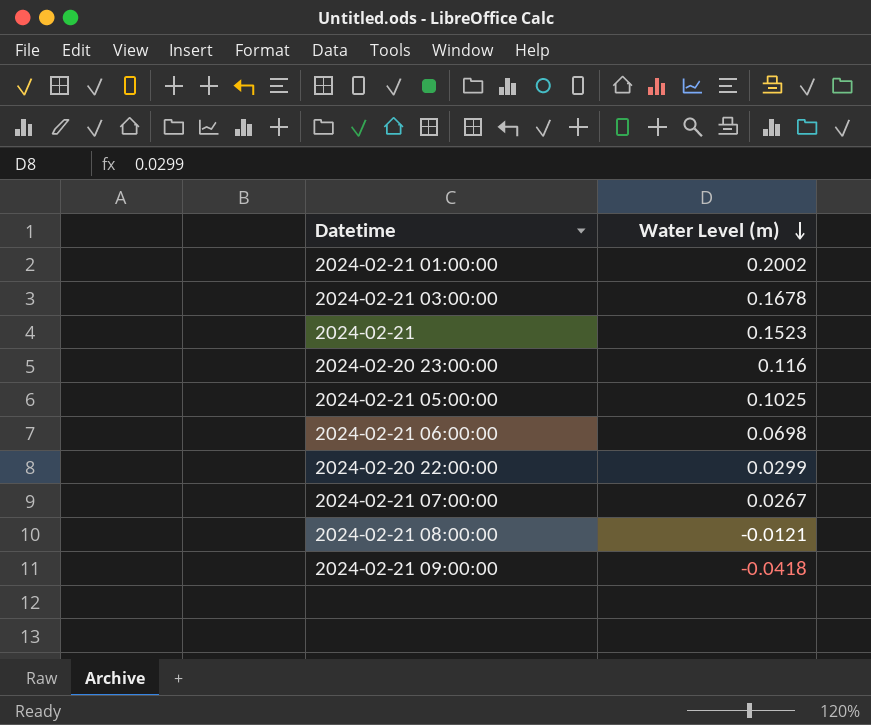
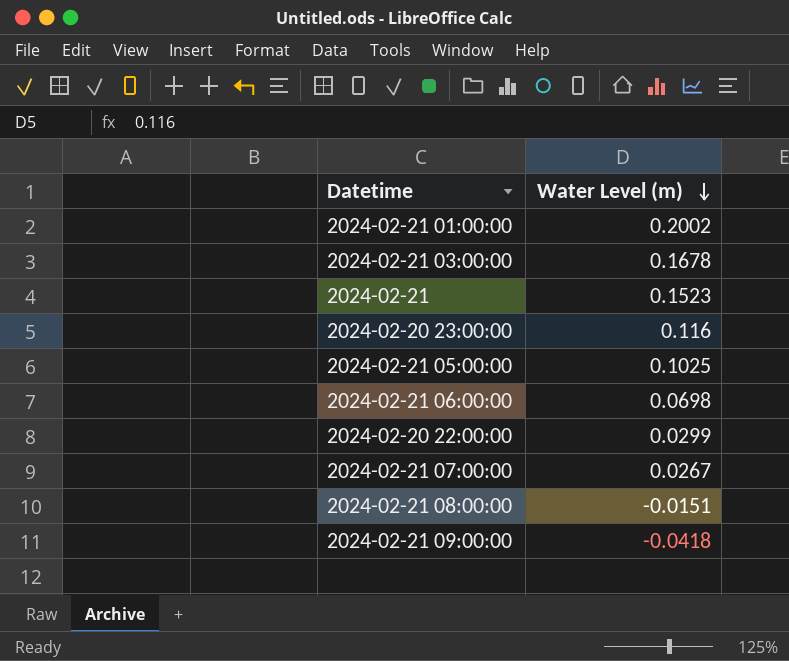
2024-02-21 08:00:00 | Water Level (m): -0.0121 -> -0.0151

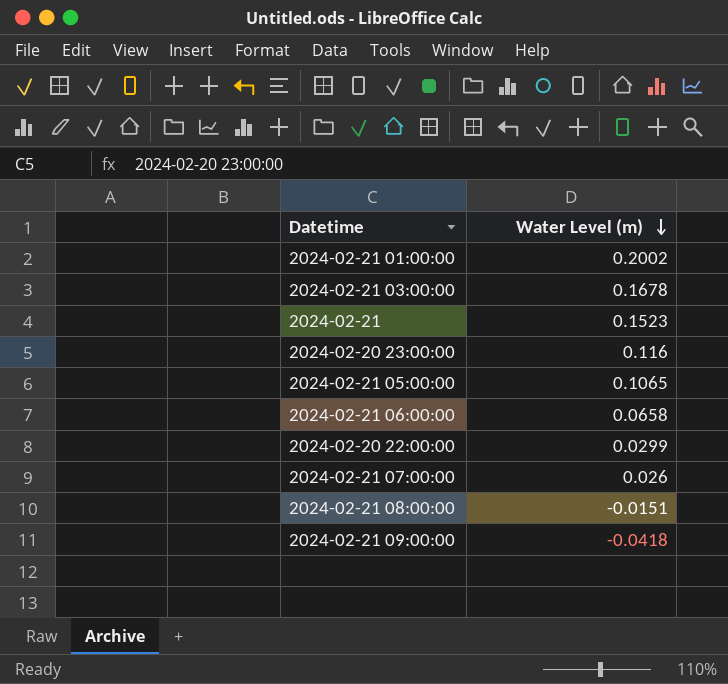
2024-02-21 05:00:00 | Water Level (m): 0.1025 -> 0.1065
2024-02-21 06:00:00 | Water Level (m): 0.0698 -> 0.0658
2024-02-21 07:00:00 | Water Level (m): 0.0267 -> 0.026

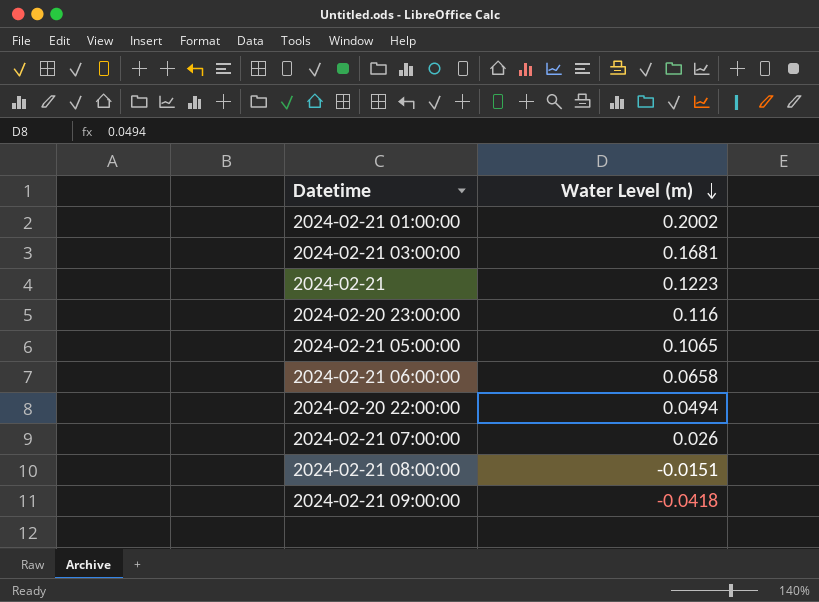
2024-02-21 03:00:00 | Water Level (m): 0.1678 -> 0.1681
2024-02-21 | Water Level (m): 0.1523 -> 0.1223
2024-02-20 22:00:00 | Water Level (m): 0.0299 -> 0.0494

